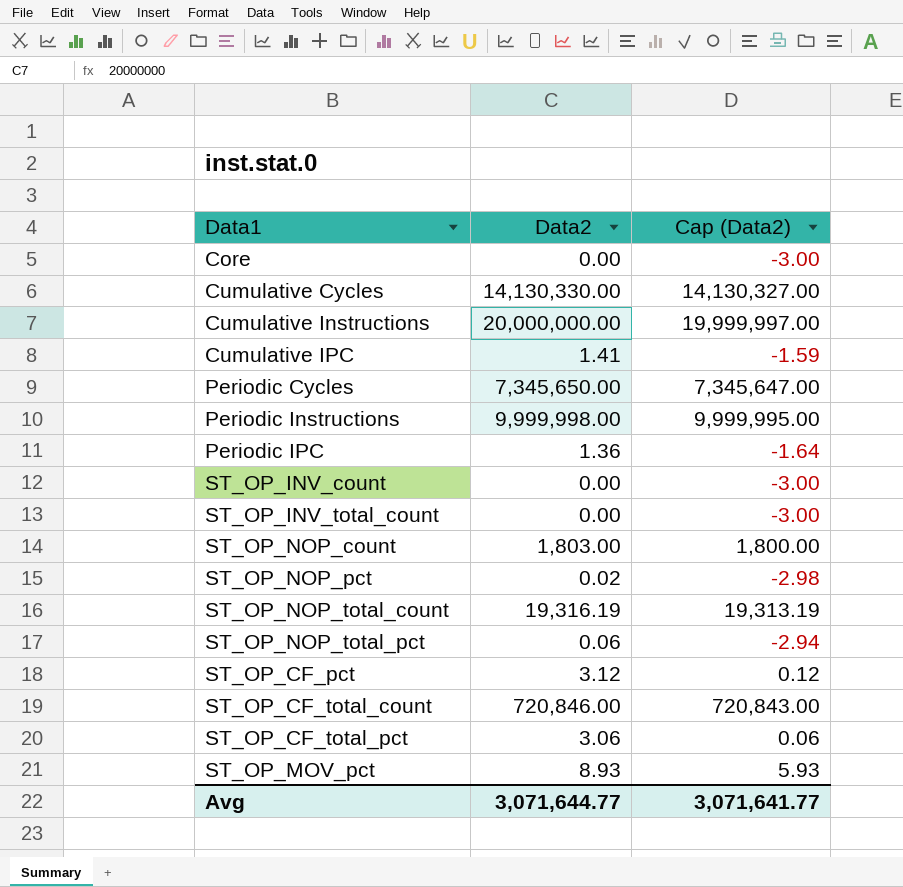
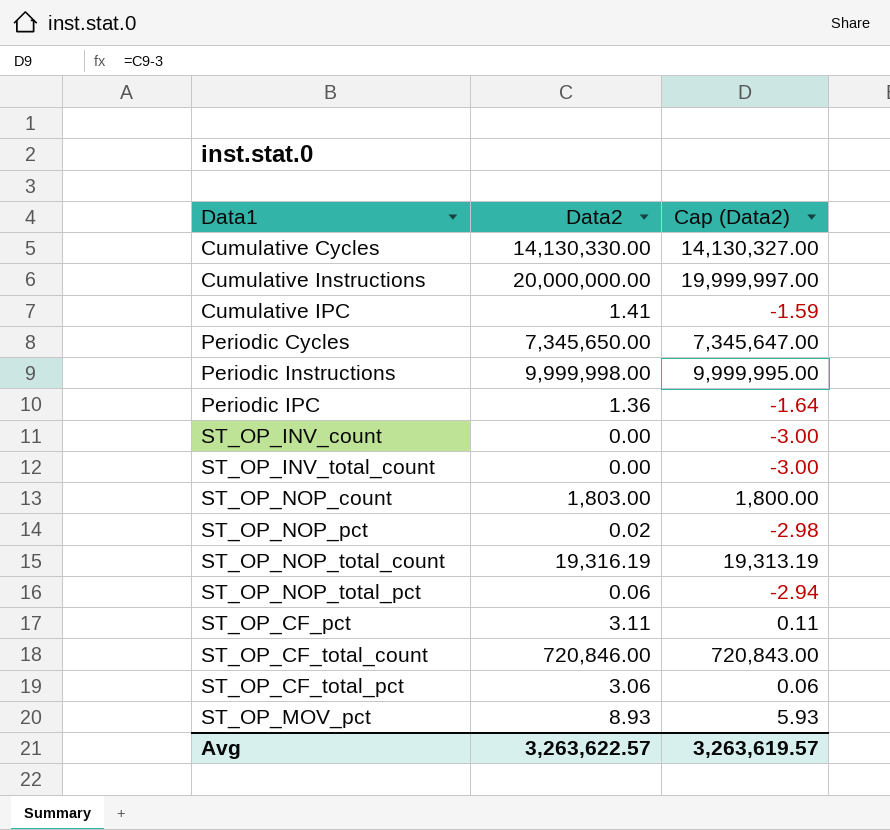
row Core: 0.00 | -3.00 -> none
ST_OP_CF_pct | Data2: 3.12 -> 3.11
ST_OP_CF_pct | Cap (Data2): 0.12 -> 0.11
Avg | Data2: 3,071,644.77 -> 3,263,622.57
Avg | Cap (Data2): 3,071,641.77 -> 3,263,619.57

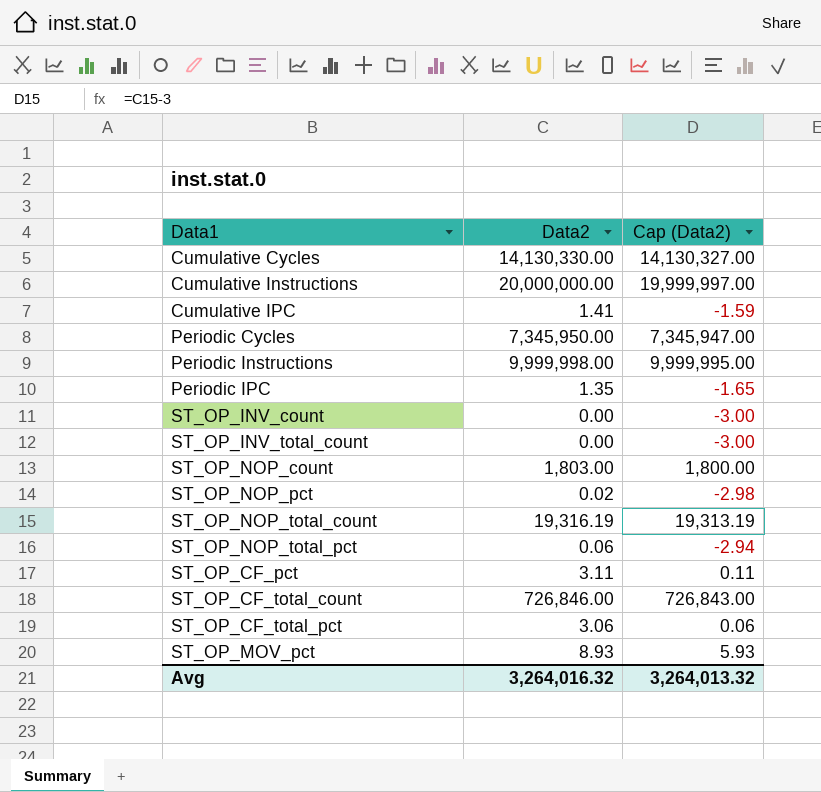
Periodic Cycles | Data2: 7,345,650.00 -> 7,345,950.00
Periodic Cycles | Cap (Data2): 7,345,647.00 -> 7,345,947.00
Periodic IPC | Data2: 1.36 -> 1.35
Periodic IPC | Cap (Data2): -1.64 -> -1.65
ST_OP_CF_total_count | Data2: 720,846.00 -> 726,846.00
ST_OP_CF_total_count | Cap (Data2): 720,843.00 -> 726,843.00
Avg | Data2: 3,263,622.57 -> 3,264,016.32
Avg | Cap (Data2): 3,263,619.57 -> 3,264,013.32

